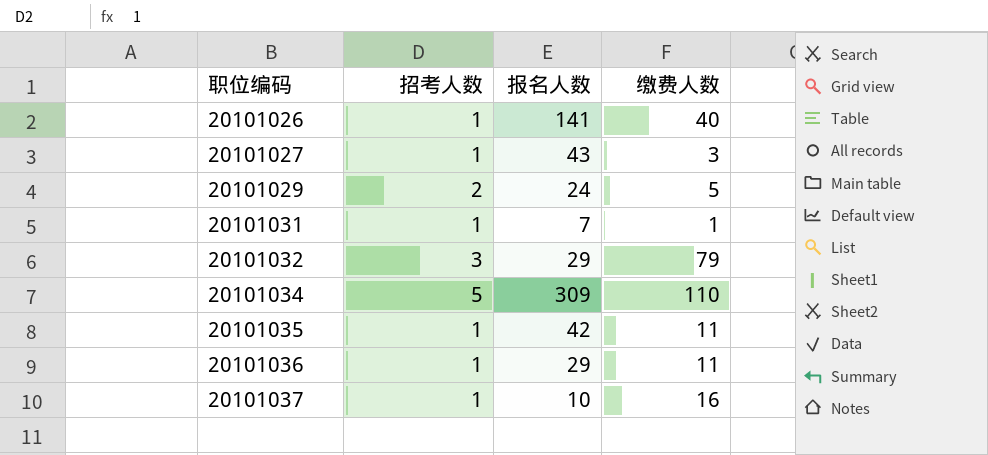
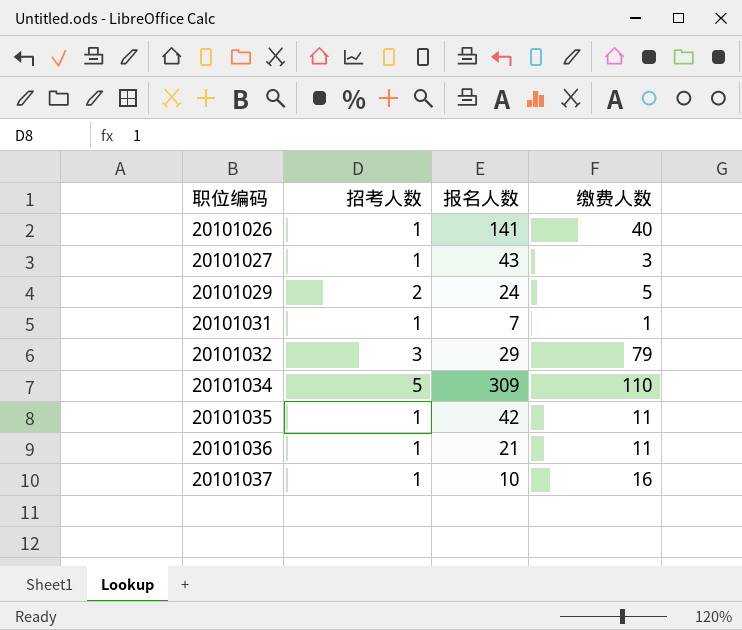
20101036 | 报名人数: 29 -> 21

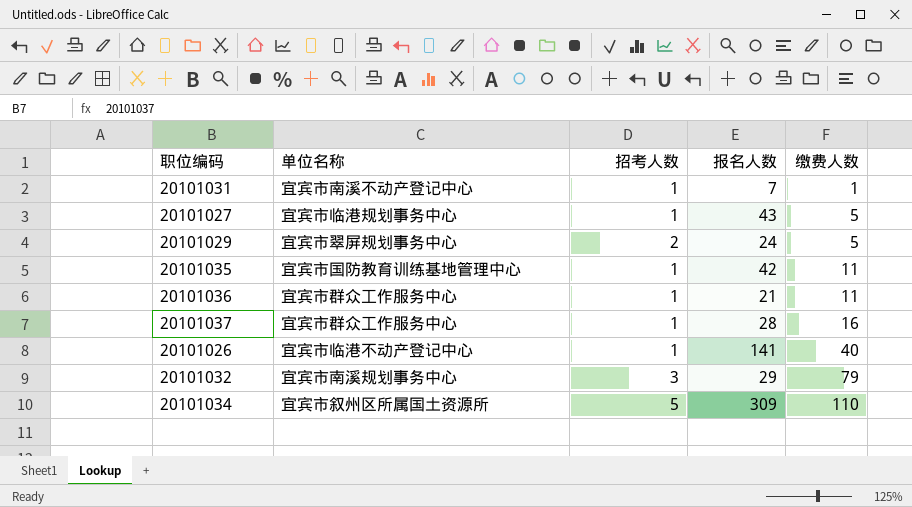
row order: 职位编码 ascending -> 缴费人数 ascending
column 单位名称 | position: none -> 2
20101027 | 缴费人数: 3 -> 5
20101037 | 报名人数: 10 -> 28

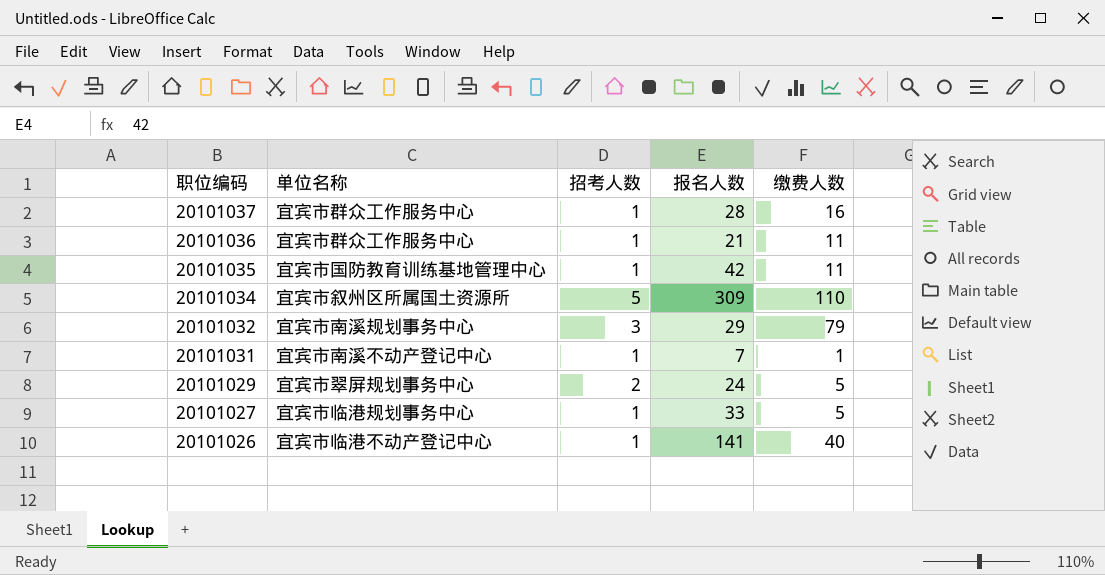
row order: 缴费人数 ascending -> 职位编码 descending
20101027 | 报名人数: 43 -> 33

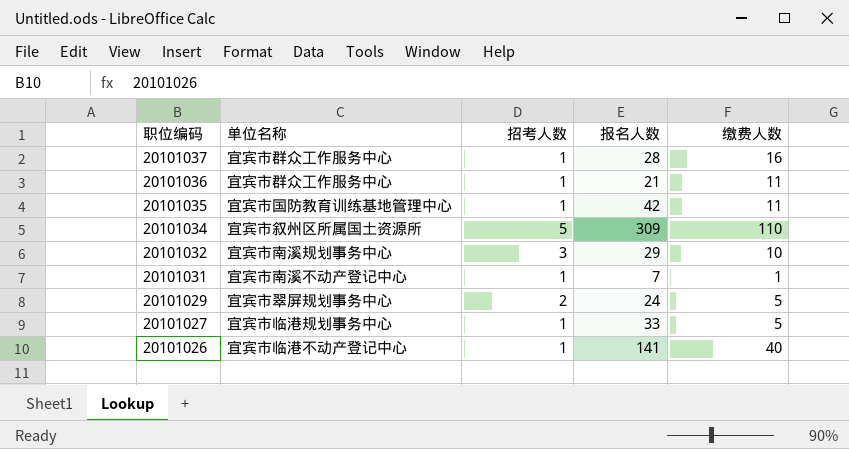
20101032 | 缴费人数: 79 -> 10

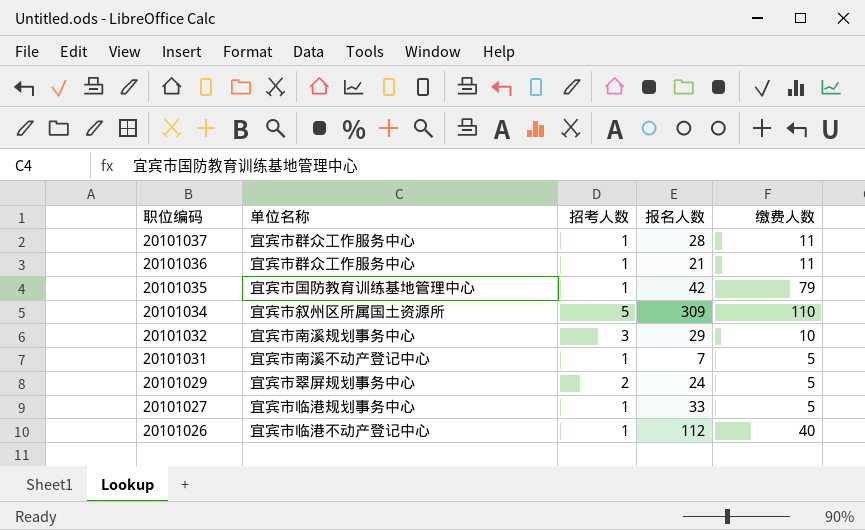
20101037 | 缴费人数: 16 -> 11
20101035 | 缴费人数: 11 -> 79
20101031 | 缴费人数: 1 -> 5
20101026 | 报名人数: 141 -> 112

